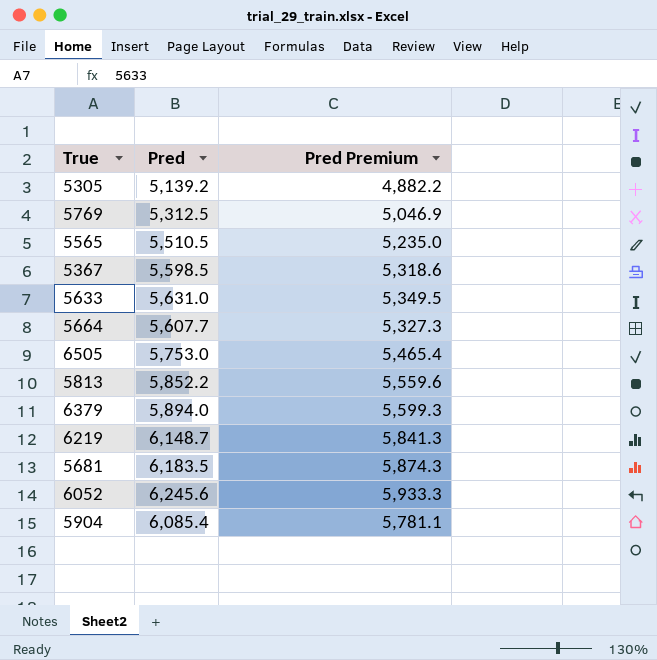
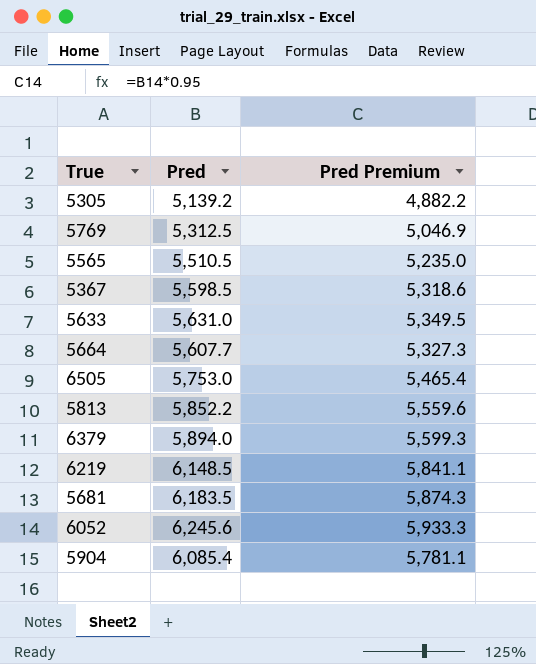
6219 | Pred: 6,148.7 -> 6,148.5
6219 | Pred Premium: 5,841.3 -> 5,841.1

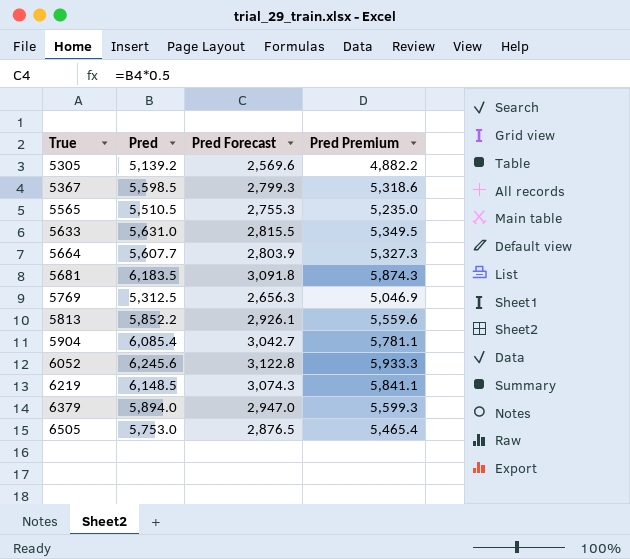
row order: none -> True ascending
column Pred Forecast | formula: none -> [Pred] * 0.5

